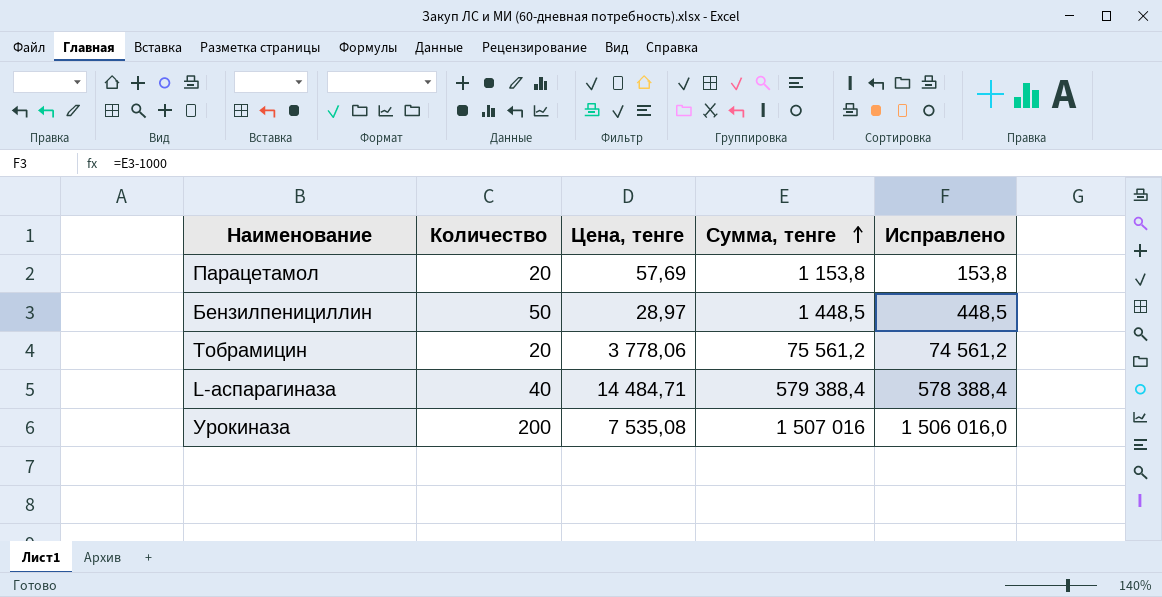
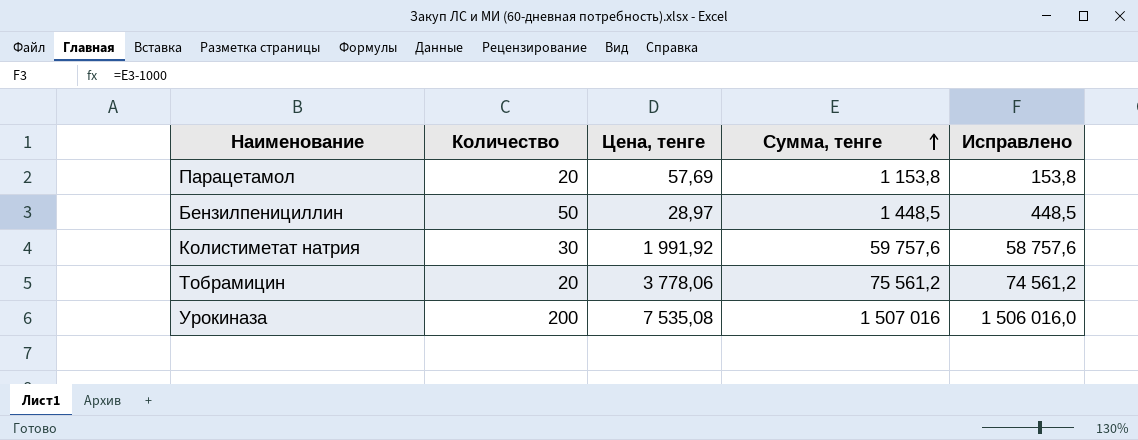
row L-аспарагиназа: 40 | 14 484,71 | 579 388,4 | 578 388,4 -> none
row Колистиметат натрия: none -> 30 | 1 991,92 | 59 757,6 | 58 757,6

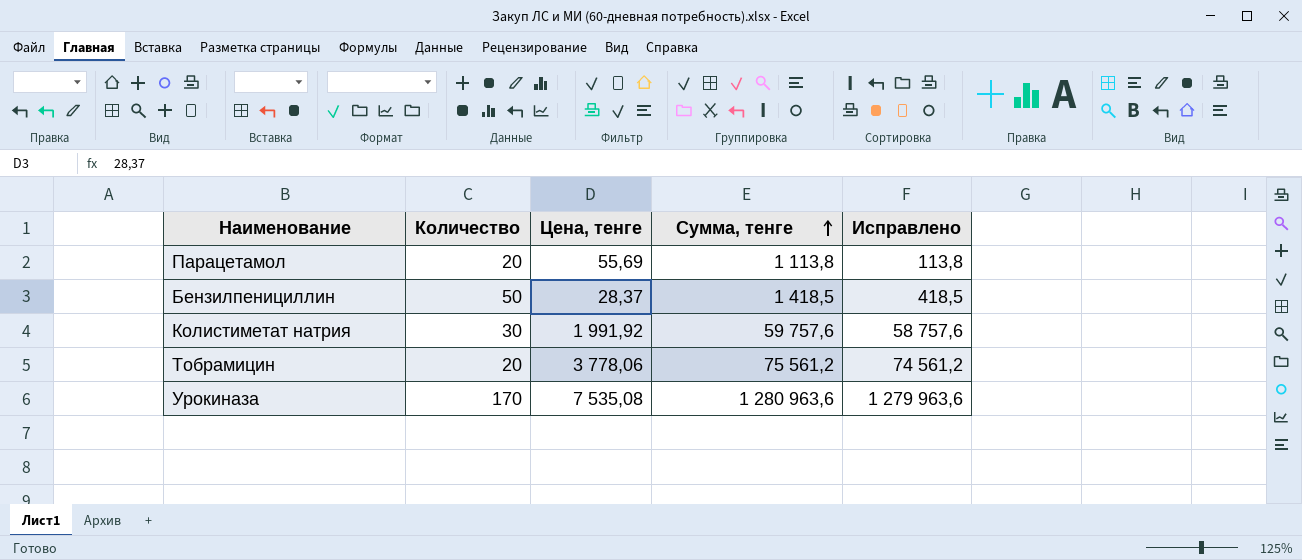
Парацетамол | Цена, тенге: 57,69 -> 55,69
Парацетамол | Сумма, тенге: 1 153,8 -> 1 113,8
Парацетамол | Исправлено: 153,8 -> 113,8
Бензилпенициллин | Цена, тенге: 28,97 -> 28,37
Бензилпенициллин | Сумма, тенге: 1 448,5 -> 1 418,5
Бензилпенициллин | Исправлено: 448,5 -> 418,5
Урокиназа | Количество: 200 -> 170
Урокиназа | Сумма, тенге: 1 507 016 -> 1 280 963,6
Урокиназа | Исправлено: 1 506 016,0 -> 1 279 963,6

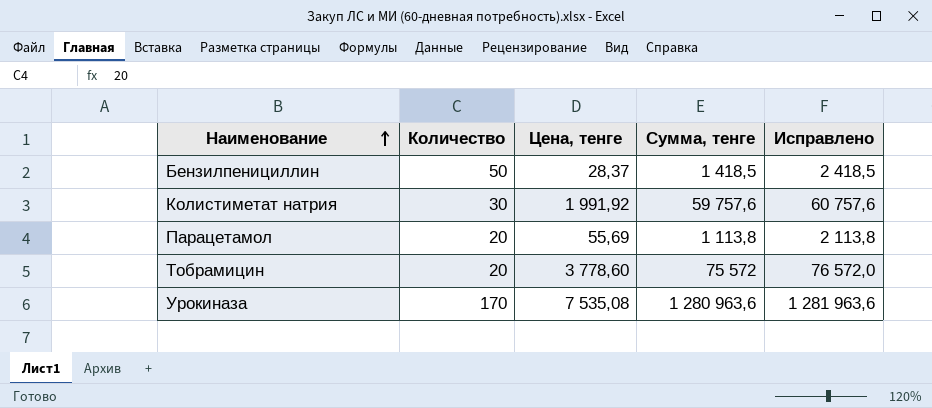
row order: Сумма, тенге ascending -> Наименование ascending
column Исправлено | formula: [Сумма, тенге] - 1000 -> [Сумма, тенге] + 1000
Тобрамицин | Цена, тенге: 3 778,06 -> 3 778,60
Тобрамицин | Сумма, тенге: 75 561,2 -> 75 572

